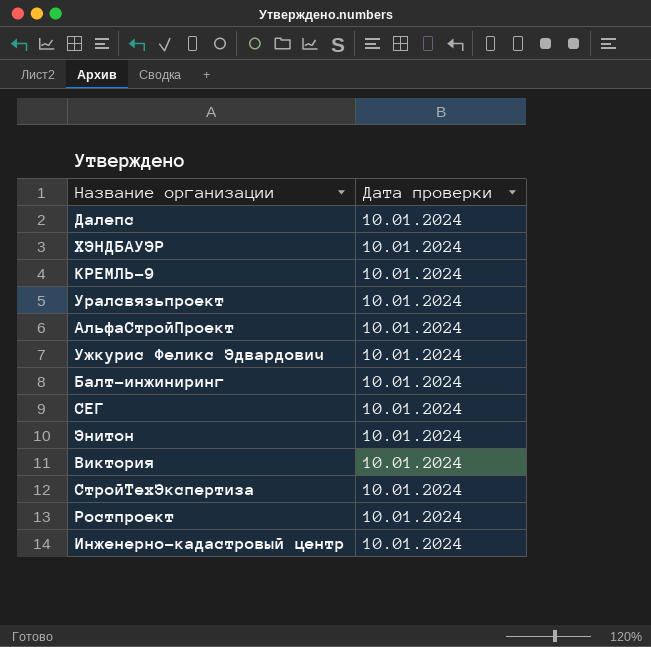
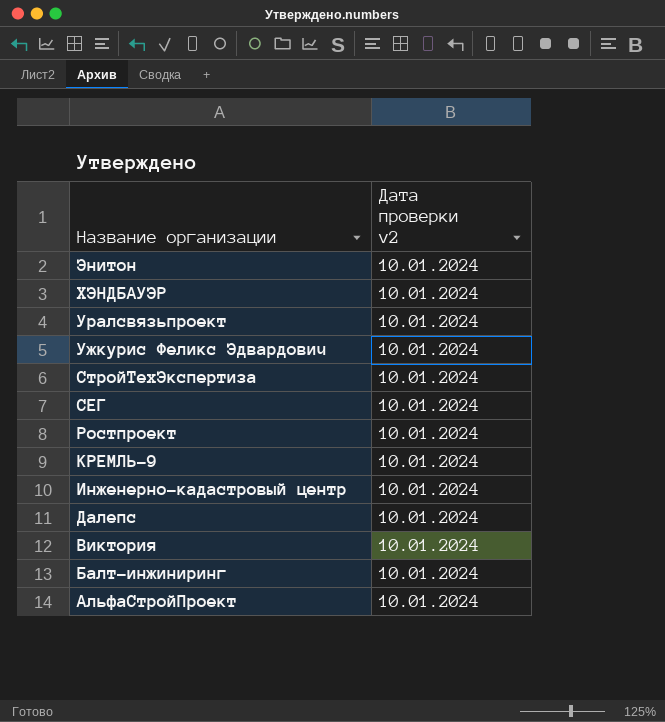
row order: none -> Название организации descending
column name: Дата проверки -> Дата проверки v2

